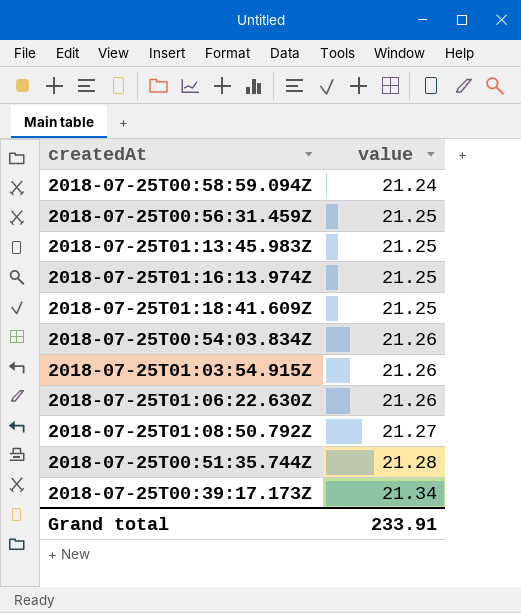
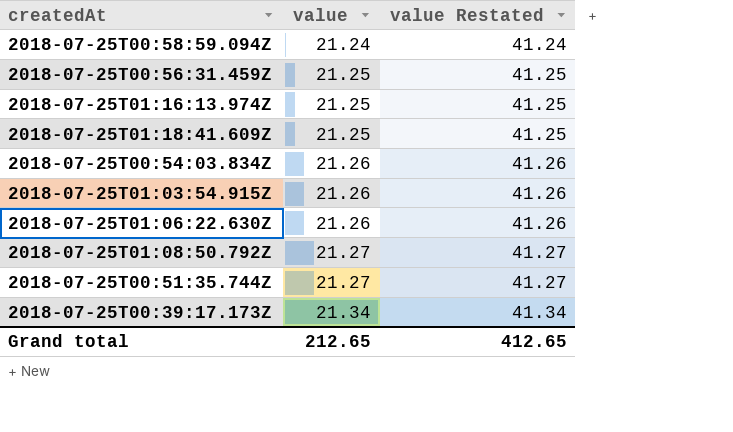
column value Restated | formula: none -> [value] + 20
row 2018-07-25T01:13:45.983Z: 21.25 -> none
2018-07-25T00:51:35.744Z | value: 21.28 -> 21.27
Grand total | value: 233.91 -> 212.65

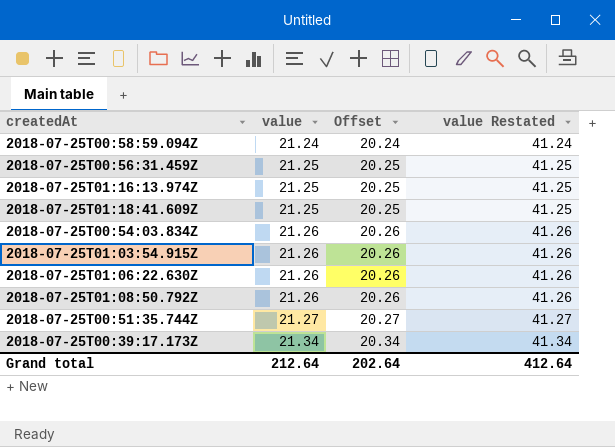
column Offset | formula: none -> [value] - 1
2018-07-25T01:08:50.792Z | value: 21.27 -> 21.26
2018-07-25T01:08:50.792Z | value Restated: 41.27 -> 41.26
Grand total | value: 212.65 -> 212.64
Grand total | value Restated: 412.65 -> 412.64

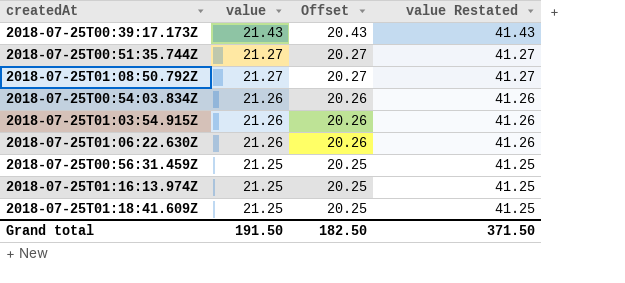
row order: value ascending -> value descending
row 2018-07-25T00:58:59.094Z: 21.24 | 20.24 | 41.24 -> none
2018-07-25T00:39:17.173Z | value: 21.34 -> 21.43
2018-07-25T00:39:17.173Z | Offset: 20.34 -> 20.43
2018-07-25T00:39:17.173Z | value Restated: 41.34 -> 41.43
2018-07-25T01:08:50.792Z | value: 21.26 -> 21.27
2018-07-25T01:08:50.792Z | Offset: 20.26 -> 20.27
2018-07-25T01:08:50.792Z | value Restated: 41.26 -> 41.27
Grand total | value: 212.64 -> 191.50
Grand total | Offset: 202.64 -> 182.50
Grand total | value Restated: 412.64 -> 371.50

